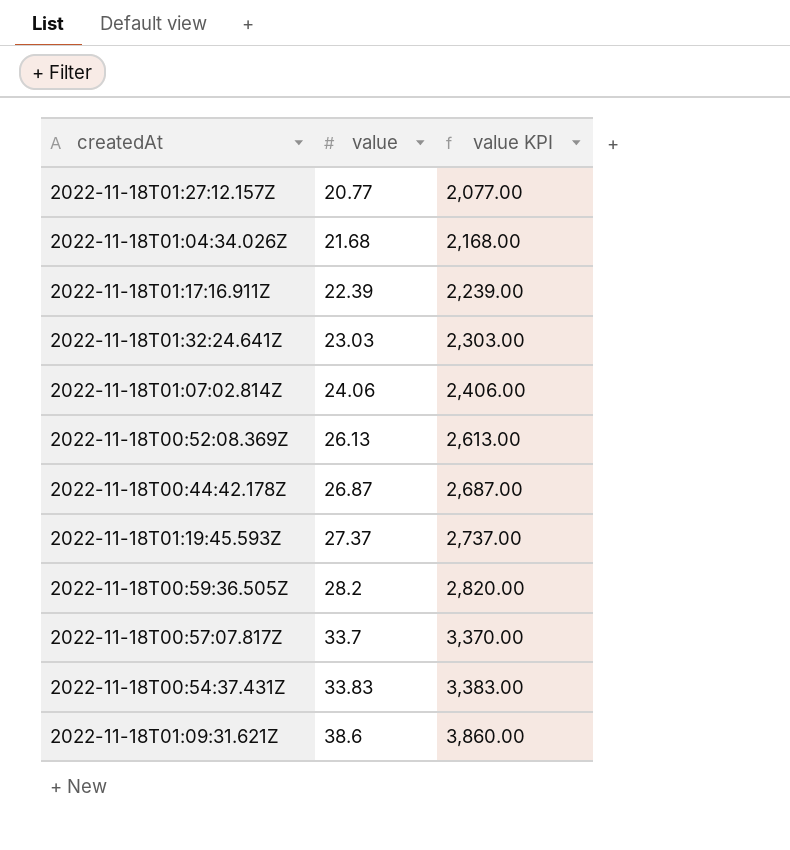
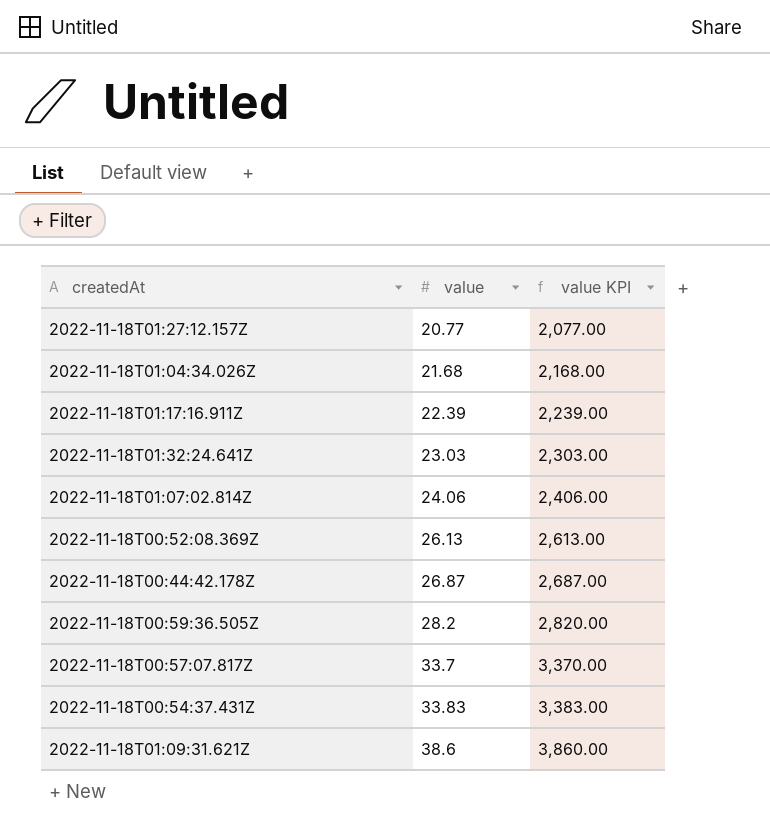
row 2022-11-18T01:19:45.593Z: 27.37 | 2,737.00 -> none

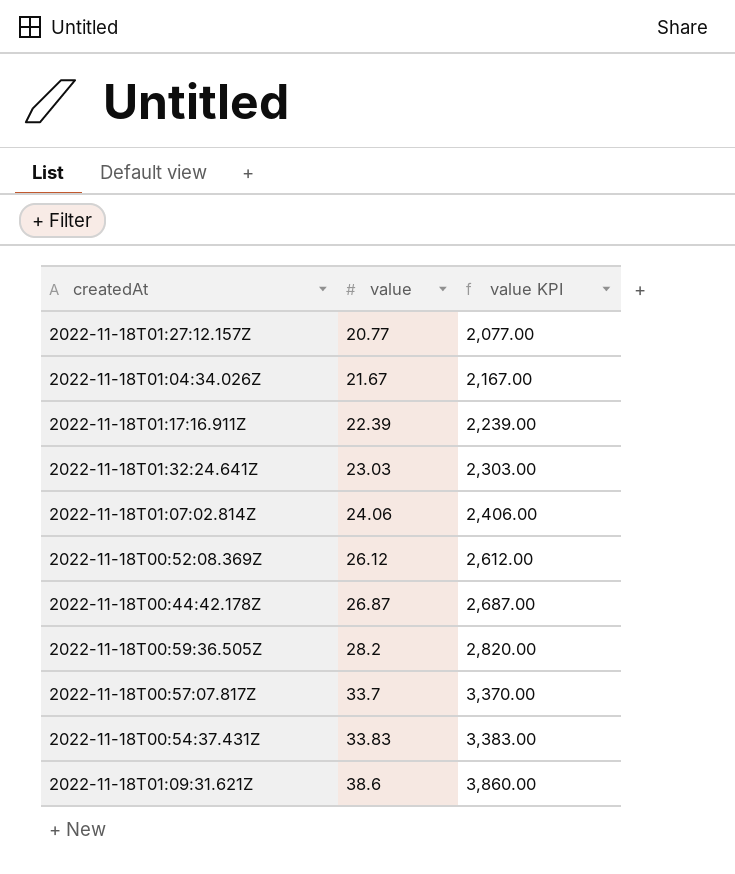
2022-11-18T01:04:34.026Z | value: 21.68 -> 21.67
2022-11-18T01:04:34.026Z | value KPI: 2,168.00 -> 2,167.00
2022-11-18T00:52:08.369Z | value: 26.13 -> 26.12
2022-11-18T00:52:08.369Z | value KPI: 2,613.00 -> 2,612.00

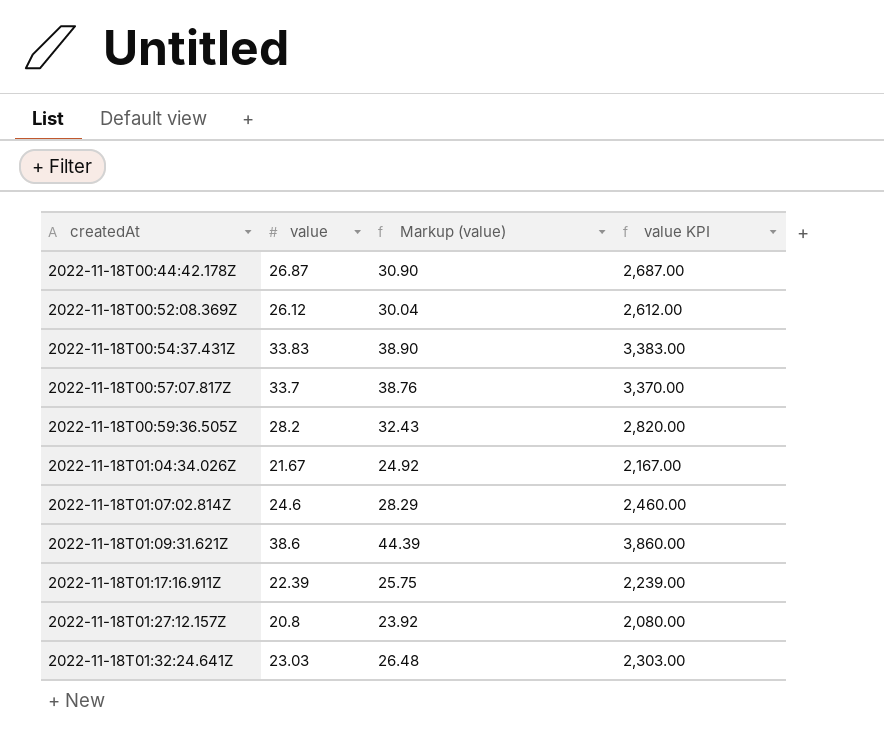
row order: value ascending -> createdAt ascending
column Markup (value) | formula: none -> [value] * 1.15
2022-11-18T01:07:02.814Z | value: 24.06 -> 24.6
2022-11-18T01:07:02.814Z | value KPI: 2,406.00 -> 2,460.00
2022-11-18T01:27:12.157Z | value: 20.77 -> 20.8
2022-11-18T01:27:12.157Z | value KPI: 2,077.00 -> 2,080.00

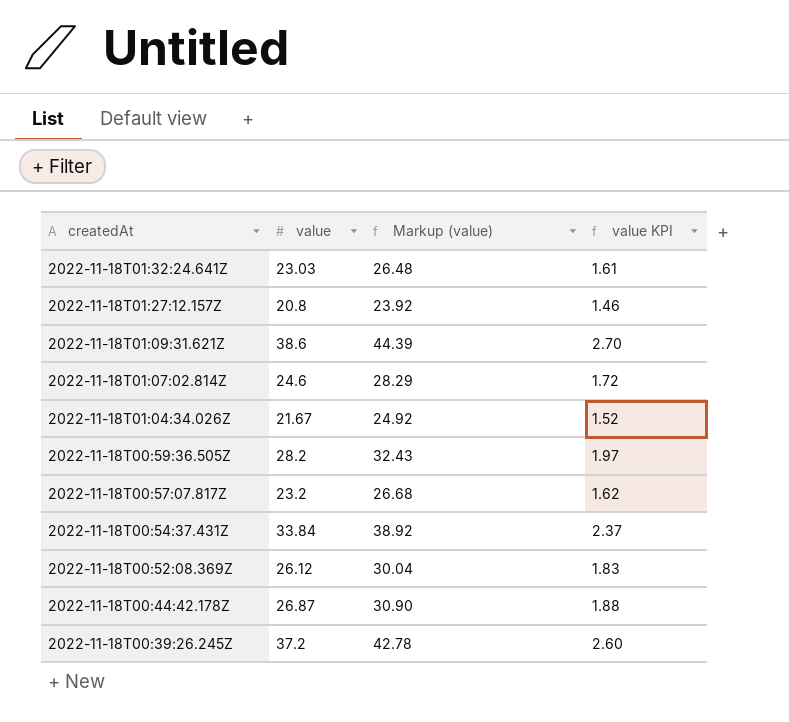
row order: createdAt ascending -> createdAt descending
column value KPI | formula: [value] * 100 -> [value] * 0.07
row 2022-11-18T01:17:16.911Z: 22.39 | 25.75 | 2,239.00 -> none
2022-11-18T00:57:07.817Z | value: 33.7 -> 23.2
2022-11-18T00:57:07.817Z | Markup (value): 38.76 -> 26.68
2022-11-18T00:54:37.431Z | value: 33.83 -> 33.84
2022-11-18T00:54:37.431Z | Markup (value): 38.90 -> 38.92
row 2022-11-18T00:39:26.245Z: none -> 37.2 | 42.78 | 2.60

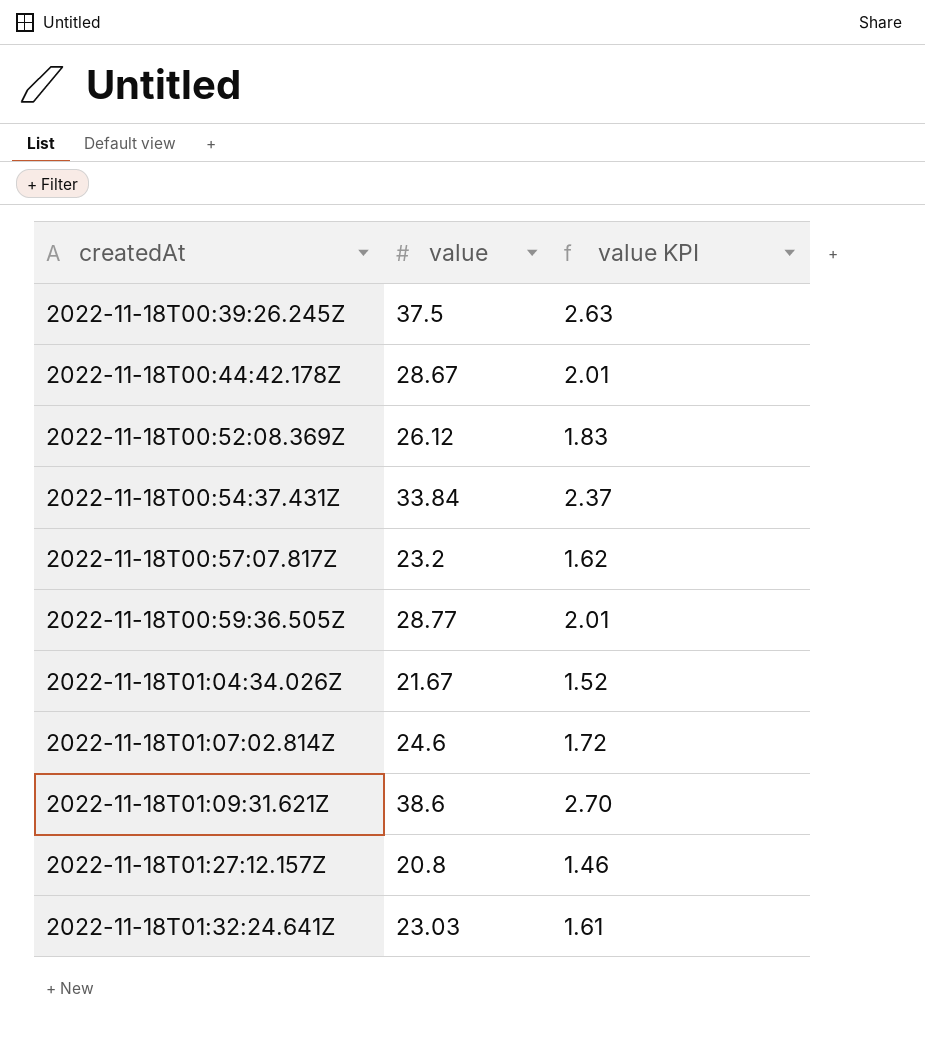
row order: createdAt descending -> createdAt ascending
column Markup (value) | formula: [value] * 1.15 -> none
2022-11-18T00:39:26.245Z | value: 37.2 -> 37.5
2022-11-18T00:39:26.245Z | value KPI: 2.60 -> 2.63
2022-11-18T00:44:42.178Z | value: 26.87 -> 28.67
2022-11-18T00:44:42.178Z | value KPI: 1.88 -> 2.01
2022-11-18T00:59:36.505Z | value: 28.2 -> 28.77
2022-11-18T00:59:36.505Z | value KPI: 1.97 -> 2.01

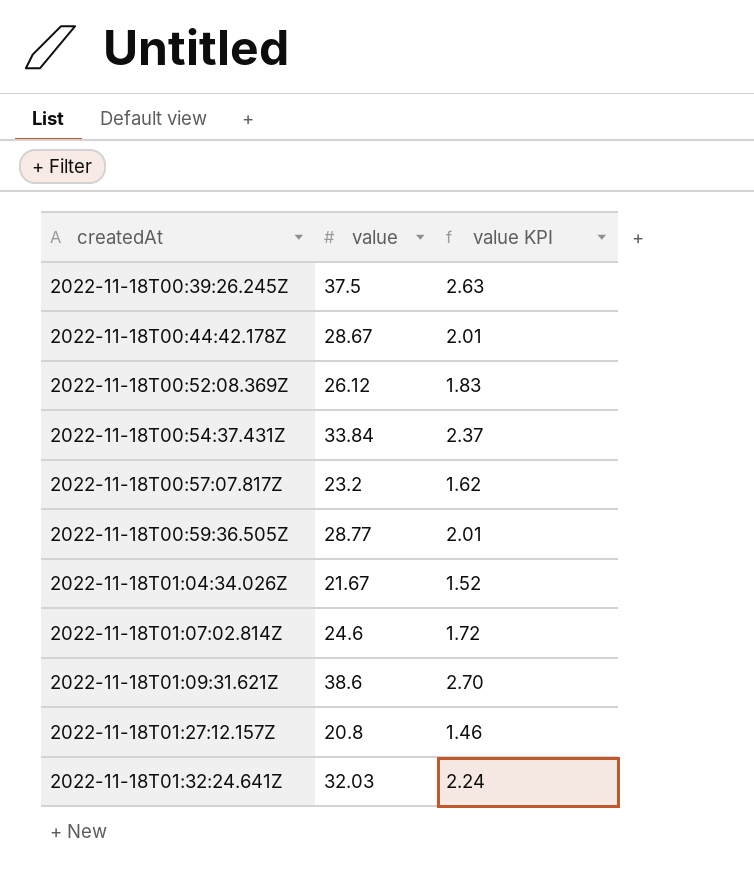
2022-11-18T01:32:24.641Z | value: 23.03 -> 32.03
2022-11-18T01:32:24.641Z | value KPI: 1.61 -> 2.24

